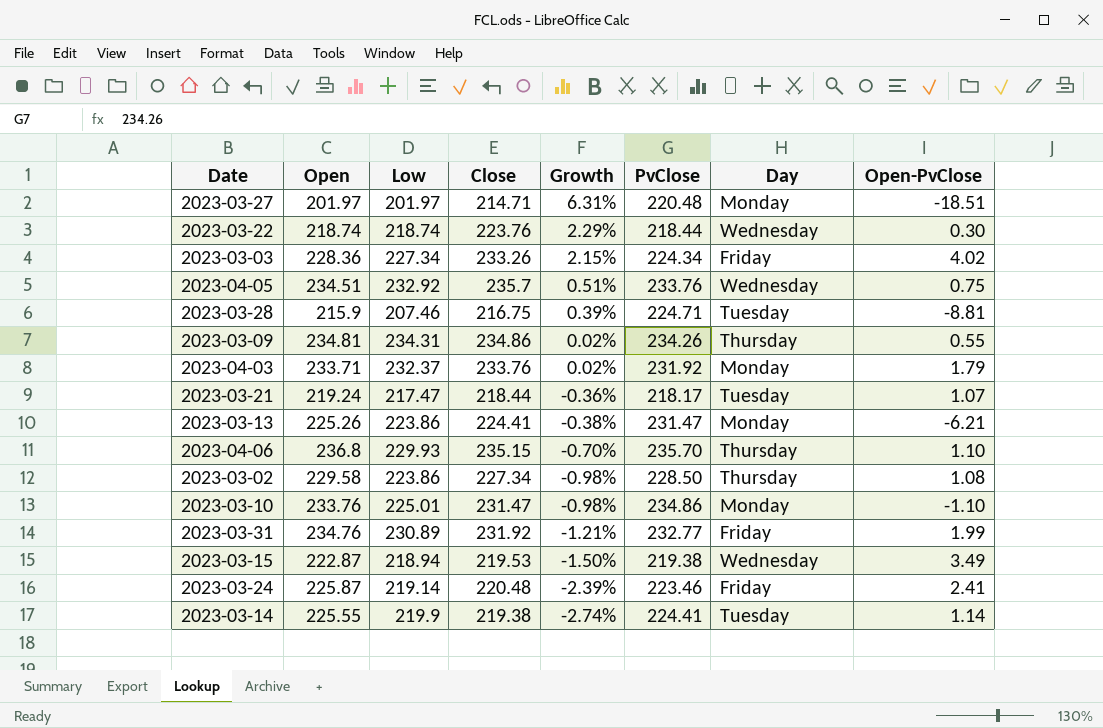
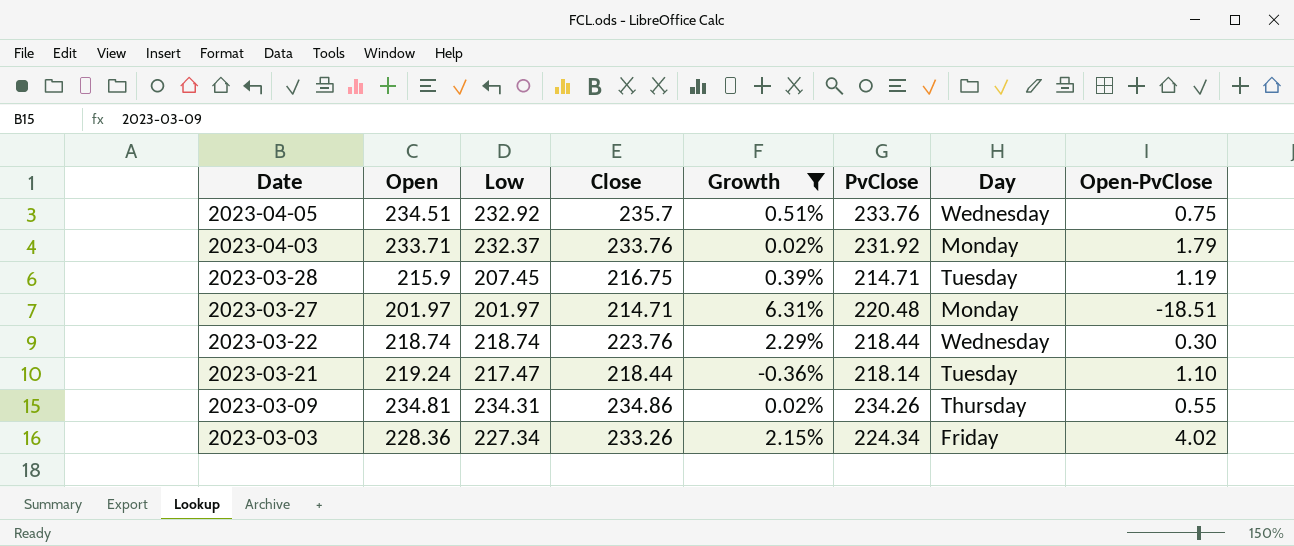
filter: none -> Growth >= -0.36%
row order: Growth descending -> Date descending
2023-03-28 | Low: 207.46 -> 207.45
2023-03-28 | PvClose: 224.71 -> 214.71
2023-03-28 | Open-PvClose: -8.81 -> 1.19
2023-03-21 | PvClose: 218.17 -> 218.14
2023-03-21 | Open-PvClose: 1.07 -> 1.10

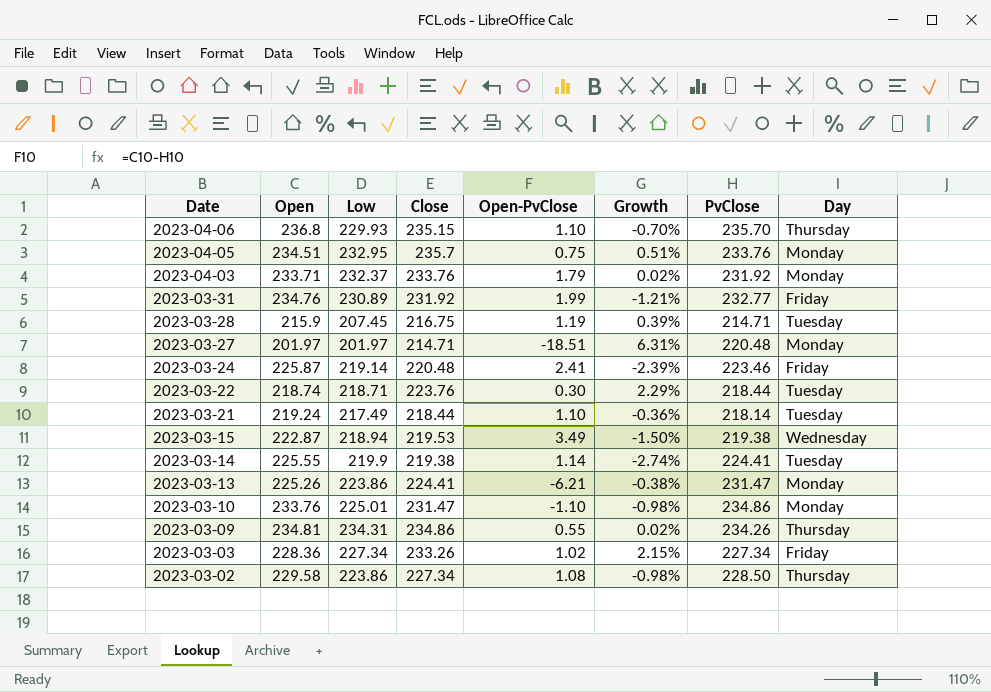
filter: Growth >= -0.36% -> none
column Open-PvClose | position: 8 -> 5
2023-04-05 | Low: 232.92 -> 232.95
2023-04-05 | Day: Wednesday -> Monday
2023-03-22 | Low: 218.74 -> 218.71
2023-03-22 | Day: Wednesday -> Tuesday
2023-03-21 | Low: 217.47 -> 217.49
2023-03-03 | Open-PvClose: 4.02 -> 1.02
2023-03-03 | PvClose: 224.34 -> 227.34

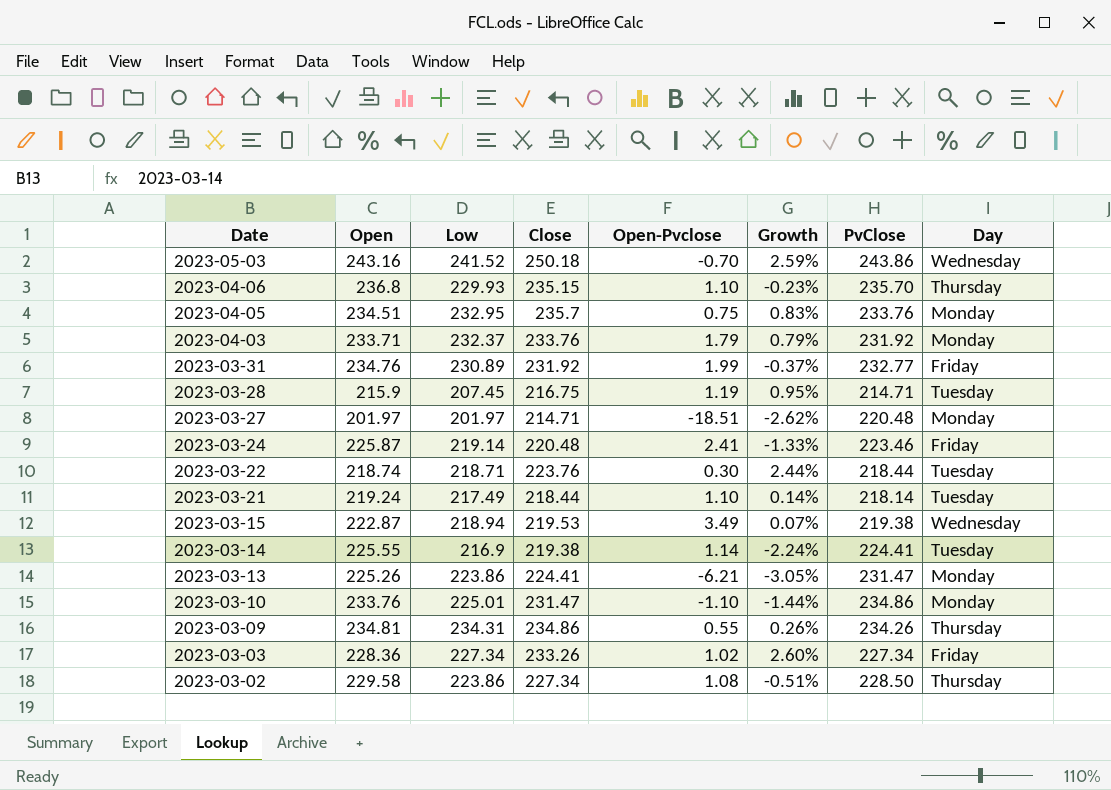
column name: Open-PvClose -> Open-Pvclose
column Growth | formula: ([Close] - [Open]) / [Open] -> ([Close] - [PvClose]) / [PvClose]
row 2023-05-03: none -> 243.16 | 241.52 | 250.18 | -0.70 | 2.59% | 243.86 | Wednesday
2023-03-14 | Low: 219.9 -> 216.9

